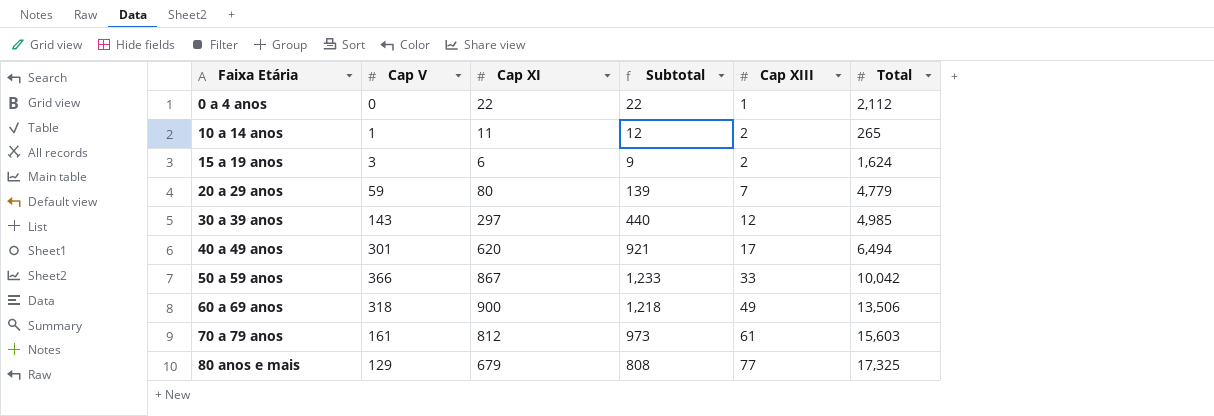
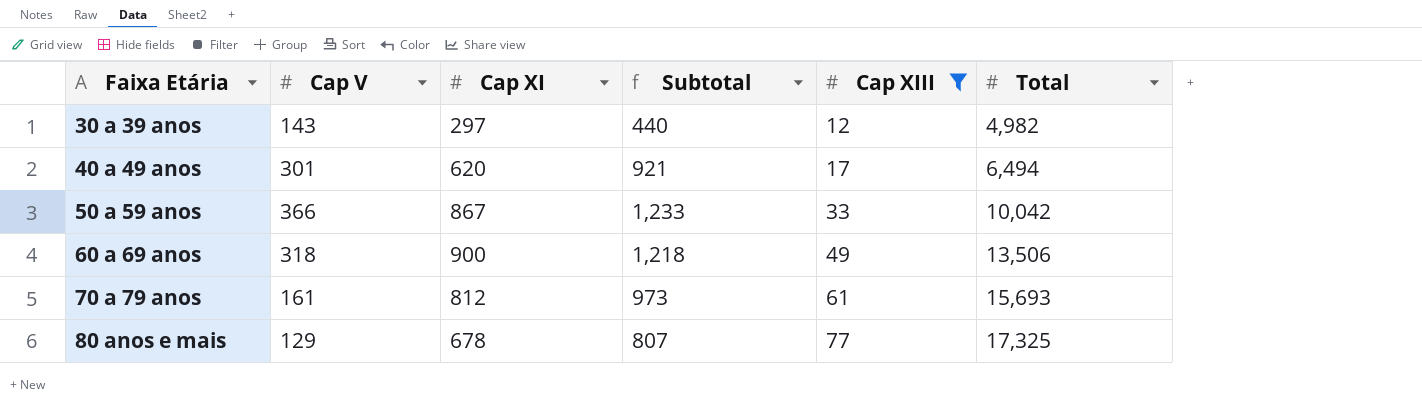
filter: none -> Cap XIII >= 12
30 a 39 anos | Total: 4,985 -> 4,982
70 a 79 anos | Total: 15,603 -> 15,693
80 anos e mais | Cap XI: 679 -> 678
80 anos e mais | Subtotal: 808 -> 807

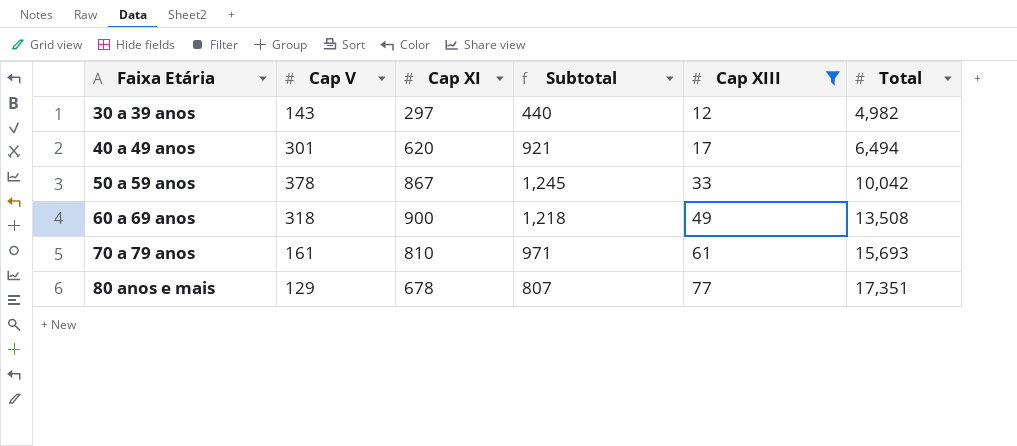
50 a 59 anos | Cap V: 366 -> 378
50 a 59 anos | Subtotal: 1,233 -> 1,245
60 a 69 anos | Total: 13,506 -> 13,508
70 a 79 anos | Cap XI: 812 -> 810
70 a 79 anos | Subtotal: 973 -> 971
80 anos e mais | Total: 17,325 -> 17,351

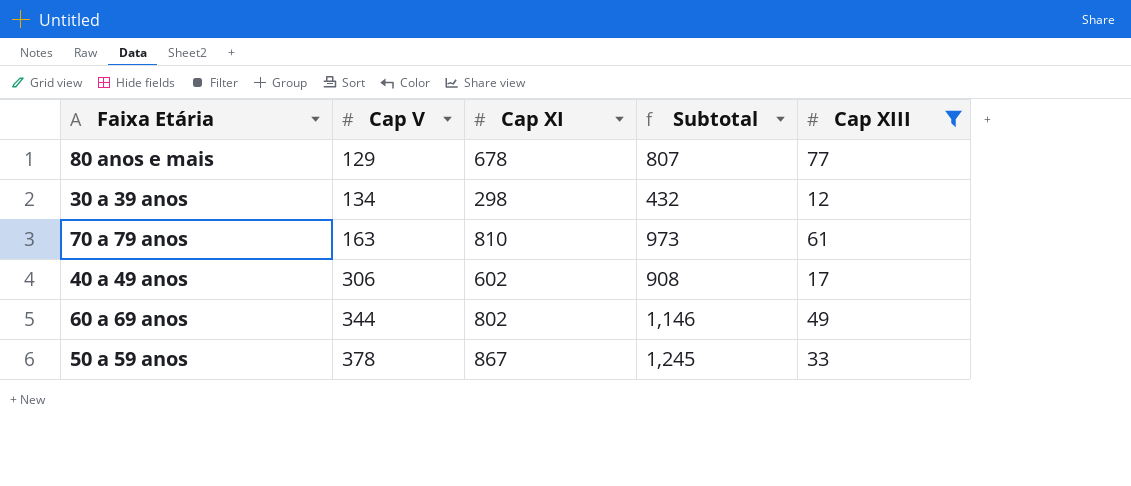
row order: Faixa Etária ascending -> Cap V ascending
column Total | position: 6 -> none
30 a 39 anos | Cap V: 143 -> 134
30 a 39 anos | Cap XI: 297 -> 298
30 a 39 anos | Subtotal: 440 -> 432
70 a 79 anos | Cap V: 161 -> 163
70 a 79 anos | Subtotal: 971 -> 973
40 a 49 anos | Cap V: 301 -> 306
40 a 49 anos | Cap XI: 620 -> 602
40 a 49 anos | Subtotal: 921 -> 908
60 a 69 anos | Cap V: 318 -> 344
60 a 69 anos | Cap XI: 900 -> 802
60 a 69 anos | Subtotal: 1,218 -> 1,146

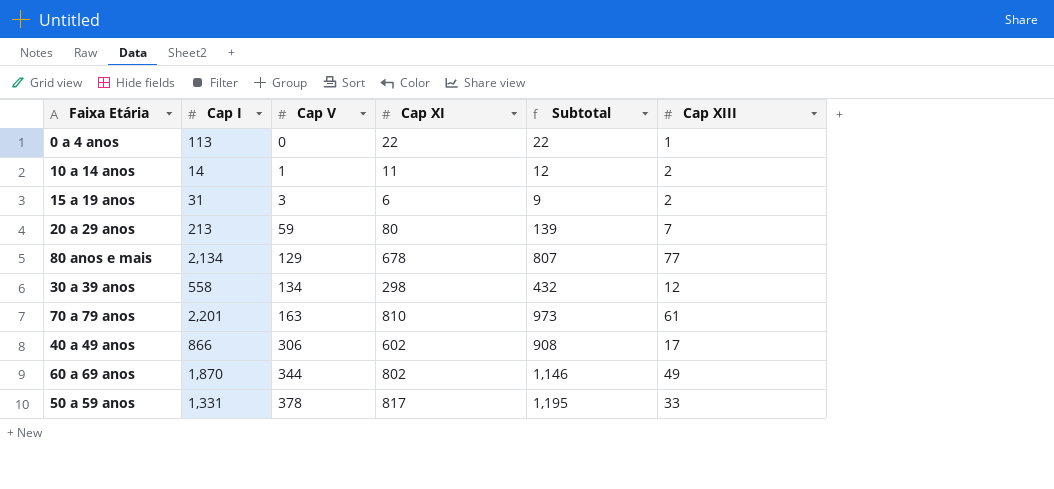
filter: Cap XIII >= 12 -> none
column Cap I | position: none -> 2
50 a 59 anos | Cap XI: 867 -> 817
50 a 59 anos | Subtotal: 1,245 -> 1,195

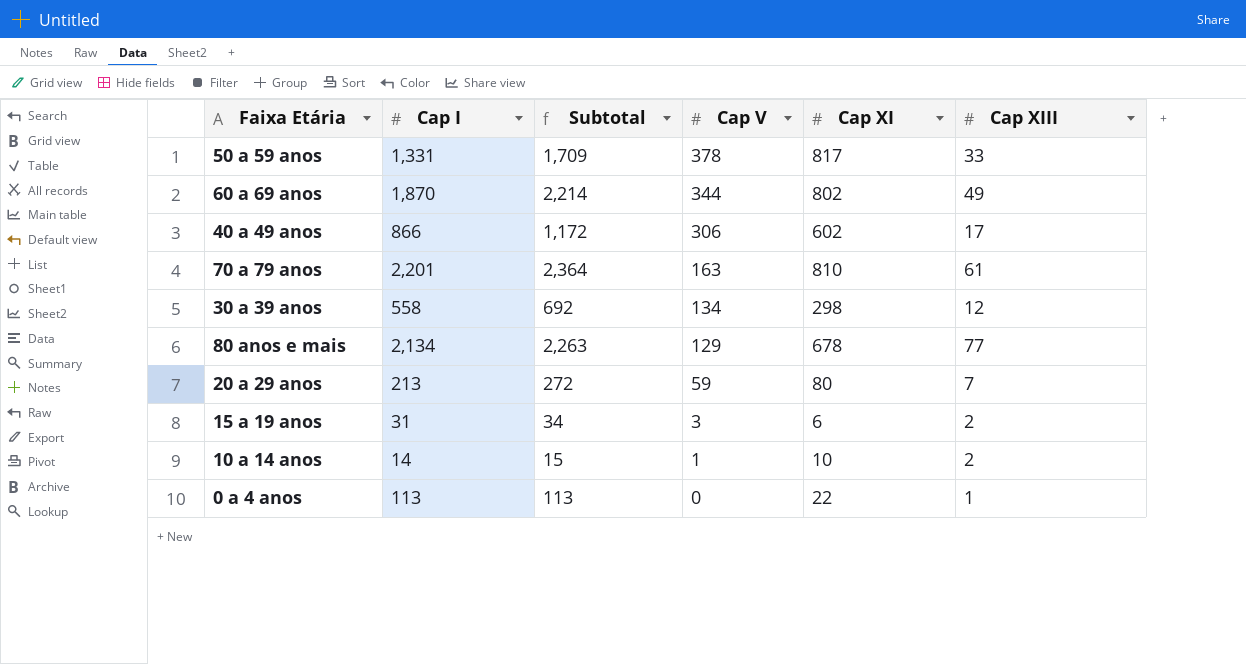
row order: Cap V ascending -> Cap V descending
column Subtotal | formula: [Cap V] + [Cap XI] -> [Cap I] + [Cap V]
column Subtotal | position: 5 -> 3
10 a 14 anos | Cap XI: 11 -> 10

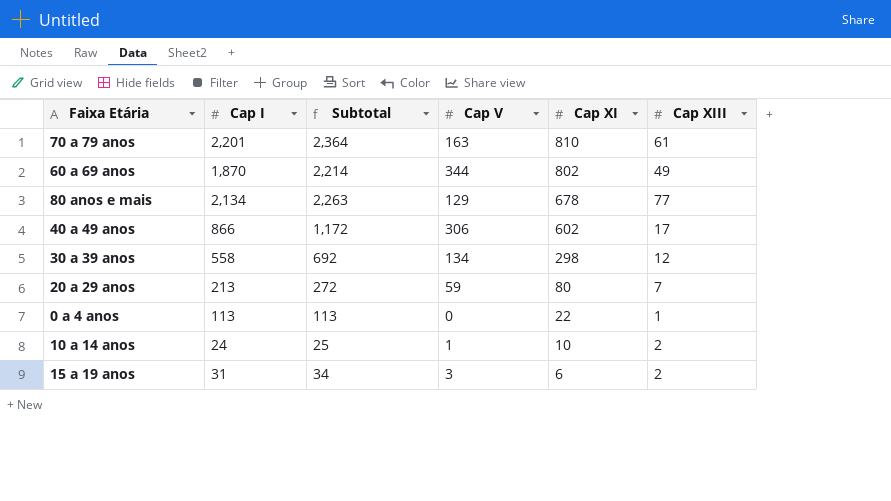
row order: Cap V descending -> Cap XI descending
row 50 a 59 anos: 1,331 | 1,709 | 378 | 817 | 33 -> none
10 a 14 anos | Cap I: 14 -> 24
10 a 14 anos | Subtotal: 15 -> 25

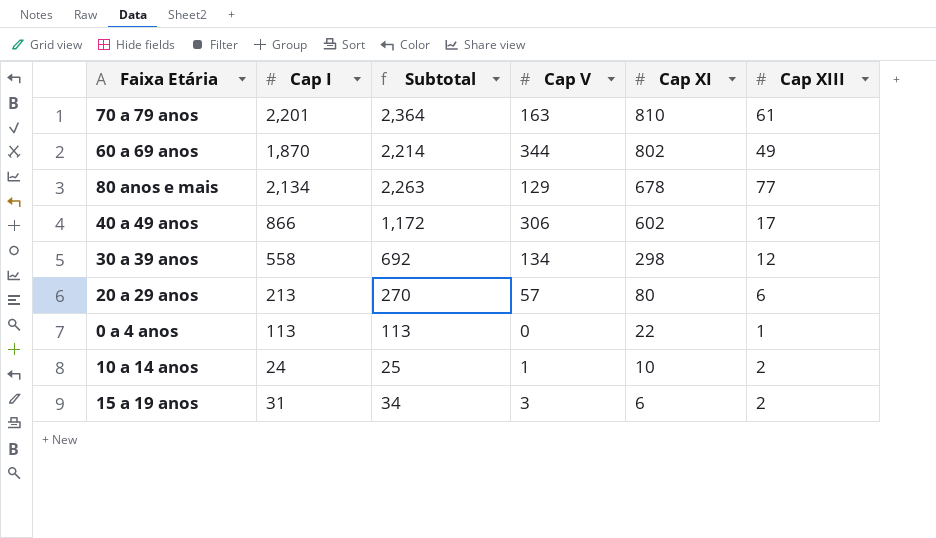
20 a 29 anos | Subtotal: 272 -> 270
20 a 29 anos | Cap V: 59 -> 57
20 a 29 anos | Cap XIII: 7 -> 6

